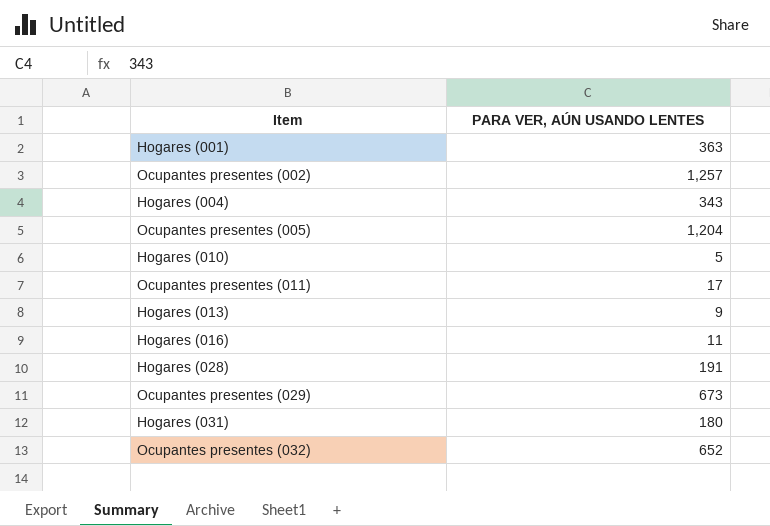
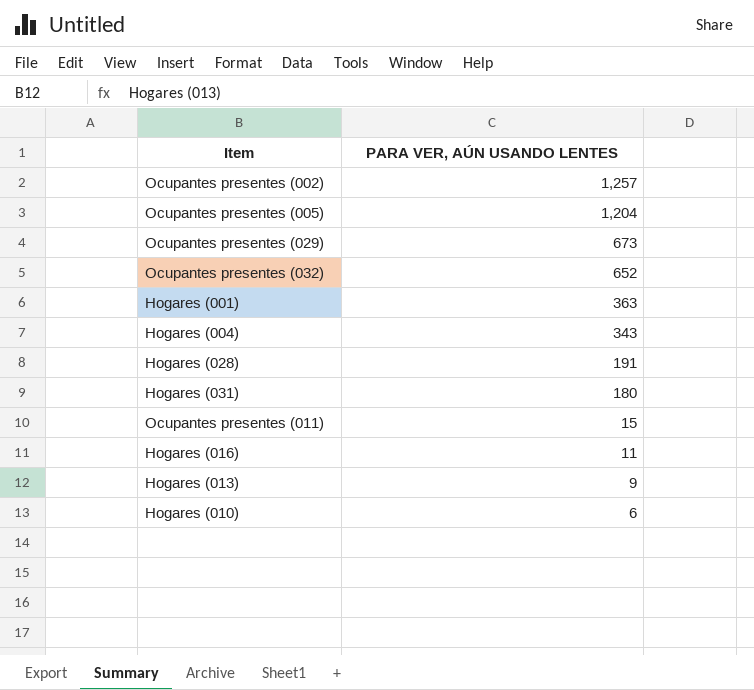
row order: none -> PARA VER, AÚN USANDO LENTES descending
Ocupantes presentes (011) | PARA VER, AÚN USANDO LENTES: 17 -> 15
Hogares (010) | PARA VER, AÚN USANDO LENTES: 5 -> 6

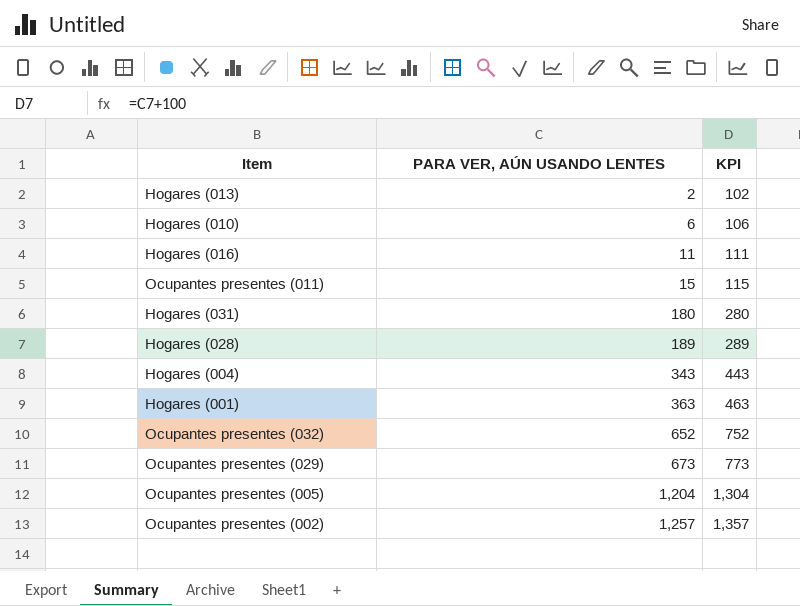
row order: PARA VER, AÚN USANDO LENTES descending -> PARA VER, AÚN USANDO LENTES ascending
column KPI | formula: none -> [PARA VER, AÚN USANDO LENTES] + 100
Hogares (013) | PARA VER, AÚN USANDO LENTES: 9 -> 2
Hogares (028) | PARA VER, AÚN USANDO LENTES: 191 -> 189

